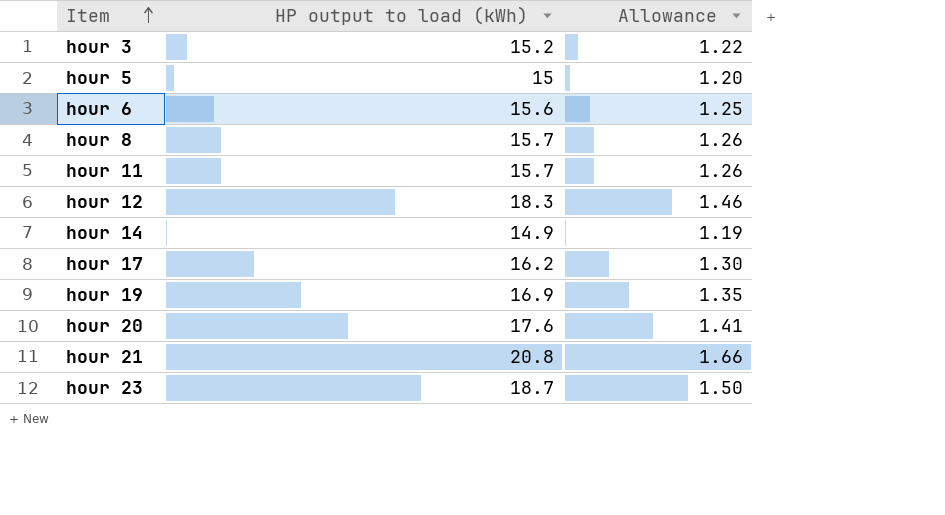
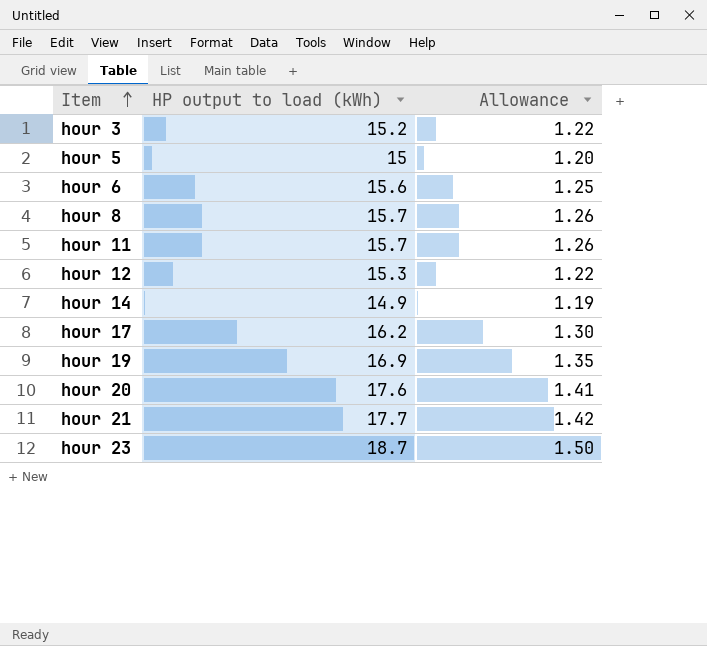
hour 12 | HP output to load (kWh): 18.3 -> 15.3
hour 12 | Allowance: 1.46 -> 1.22
hour 21 | HP output to load (kWh): 20.8 -> 17.7
hour 21 | Allowance: 1.66 -> 1.42

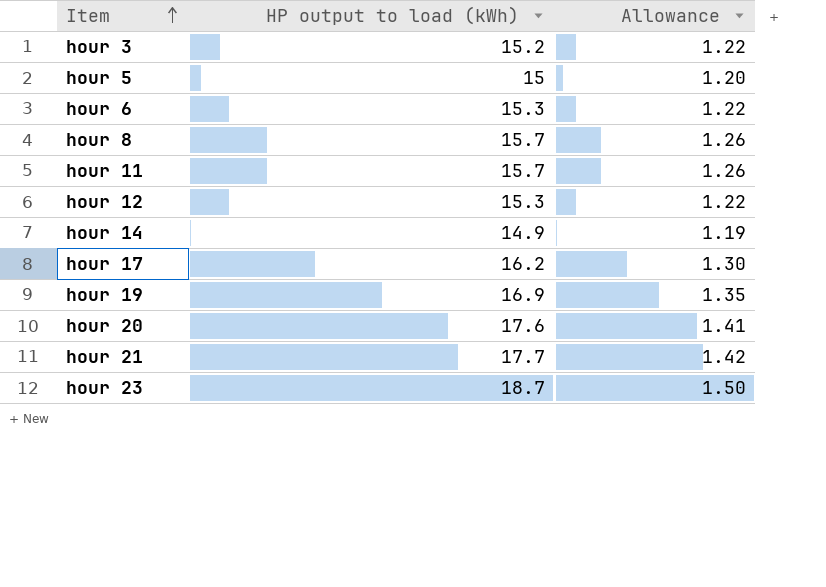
hour 6 | HP output to load (kWh): 15.6 -> 15.3
hour 6 | Allowance: 1.25 -> 1.22

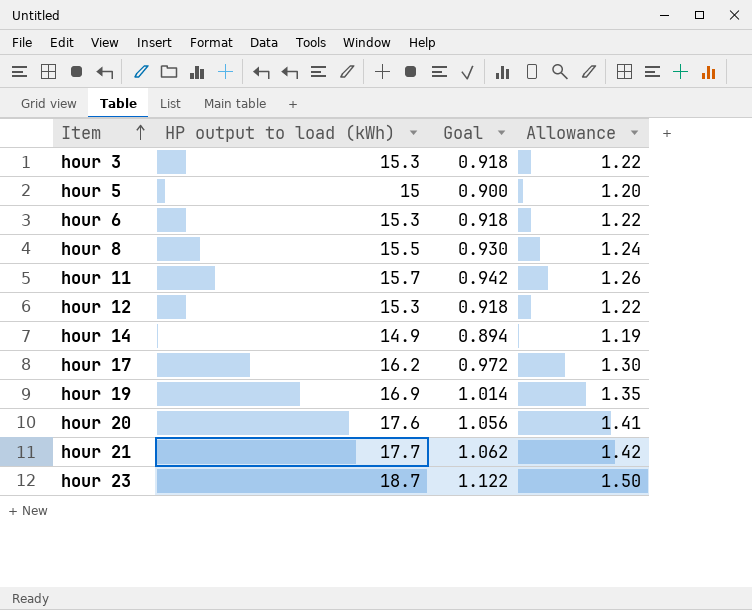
column Goal | formula: none -> [HP output to load (kWh)] * 0.06
hour 3 | HP output to load (kWh): 15.2 -> 15.3
hour 8 | HP output to load (kWh): 15.7 -> 15.5
hour 8 | Allowance: 1.26 -> 1.24

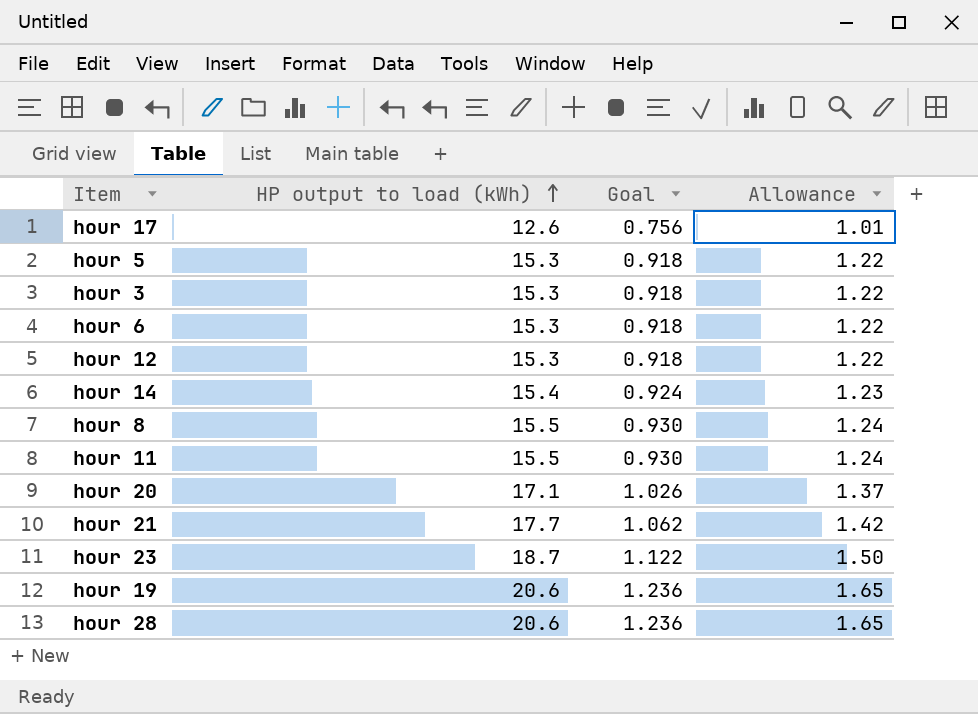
row order: Item ascending -> HP output to load (kWh) ascending
hour 17 | HP output to load (kWh): 16.2 -> 12.6
hour 17 | Goal: 0.972 -> 0.756
hour 17 | Allowance: 1.30 -> 1.01
hour 5 | HP output to load (kWh): 15 -> 15.3
hour 5 | Goal: 0.900 -> 0.918
hour 5 | Allowance: 1.20 -> 1.22
hour 14 | HP output to load (kWh): 14.9 -> 15.4
hour 14 | Goal: 0.894 -> 0.924
hour 14 | Allowance: 1.19 -> 1.23
hour 11 | HP output to load (kWh): 15.7 -> 15.5
hour 11 | Goal: 0.942 -> 0.930
hour 11 | Allowance: 1.26 -> 1.24
hour 20 | HP output to load (kWh): 17.6 -> 17.1
hour 20 | Goal: 1.056 -> 1.026
hour 20 | Allowance: 1.41 -> 1.37
hour 19 | HP output to load (kWh): 16.9 -> 20.6
hour 19 | Goal: 1.014 -> 1.236
hour 19 | Allowance: 1.35 -> 1.65
row hour 28: none -> 20.6 | 1.236 | 1.65

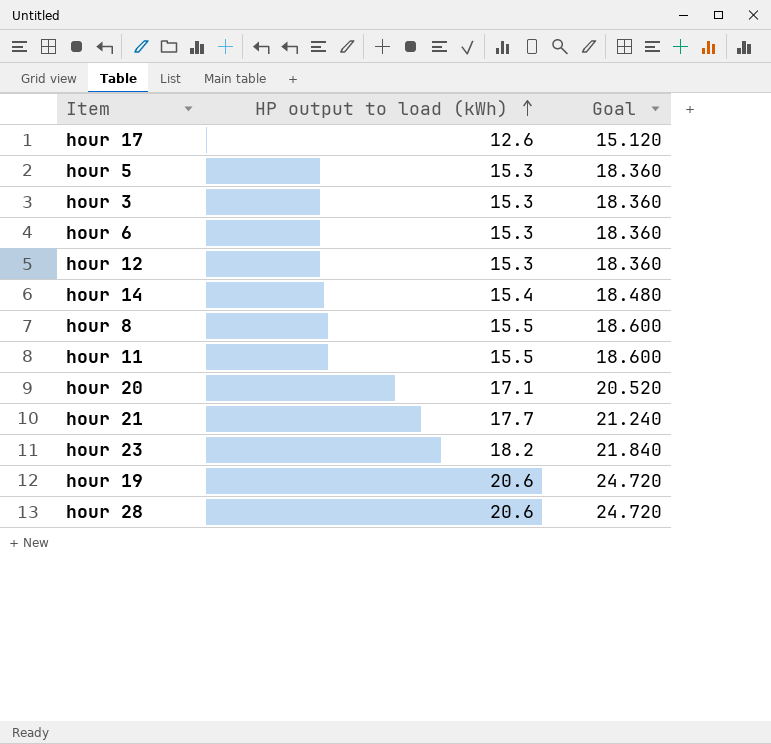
column Allowance | formula: [HP output to load (kWh)] * 0.08 -> none
column Goal | formula: [HP output to load (kWh)] * 0.06 -> [HP output to load (kWh)] * 1.2
hour 23 | HP output to load (kWh): 18.7 -> 18.2

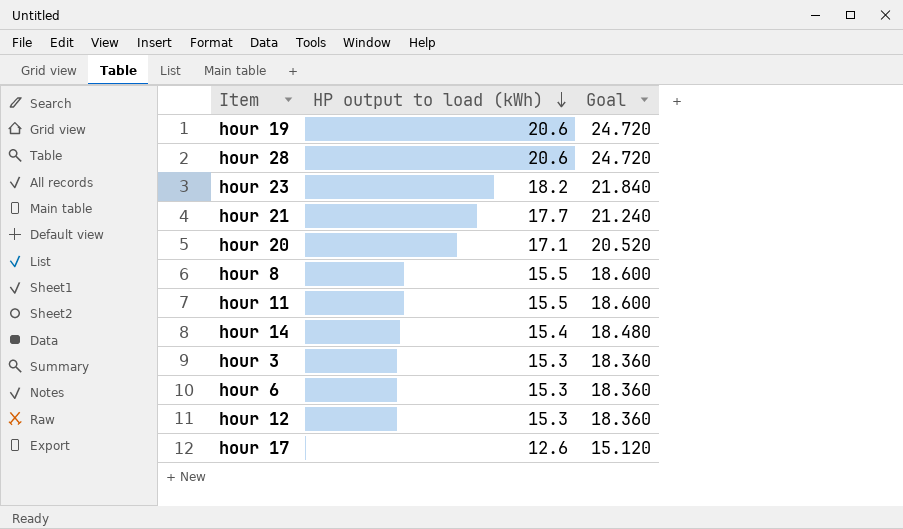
row order: HP output to load (kWh) ascending -> HP output to load (kWh) descending
row hour 5: 15.3 | 18.360 -> none

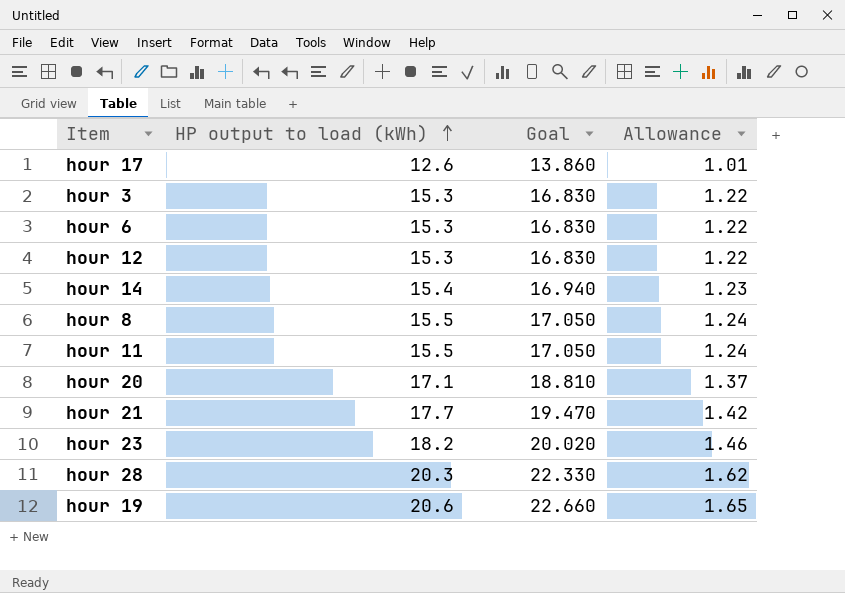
row order: HP output to load (kWh) descending -> HP output to load (kWh) ascending
column Goal | formula: [HP output to load (kWh)] * 1.2 -> [HP output to load (kWh)] * 1.1
column Allowance | formula: none -> [HP output to load (kWh)] * 0.08
hour 28 | HP output to load (kWh): 20.6 -> 20.3

